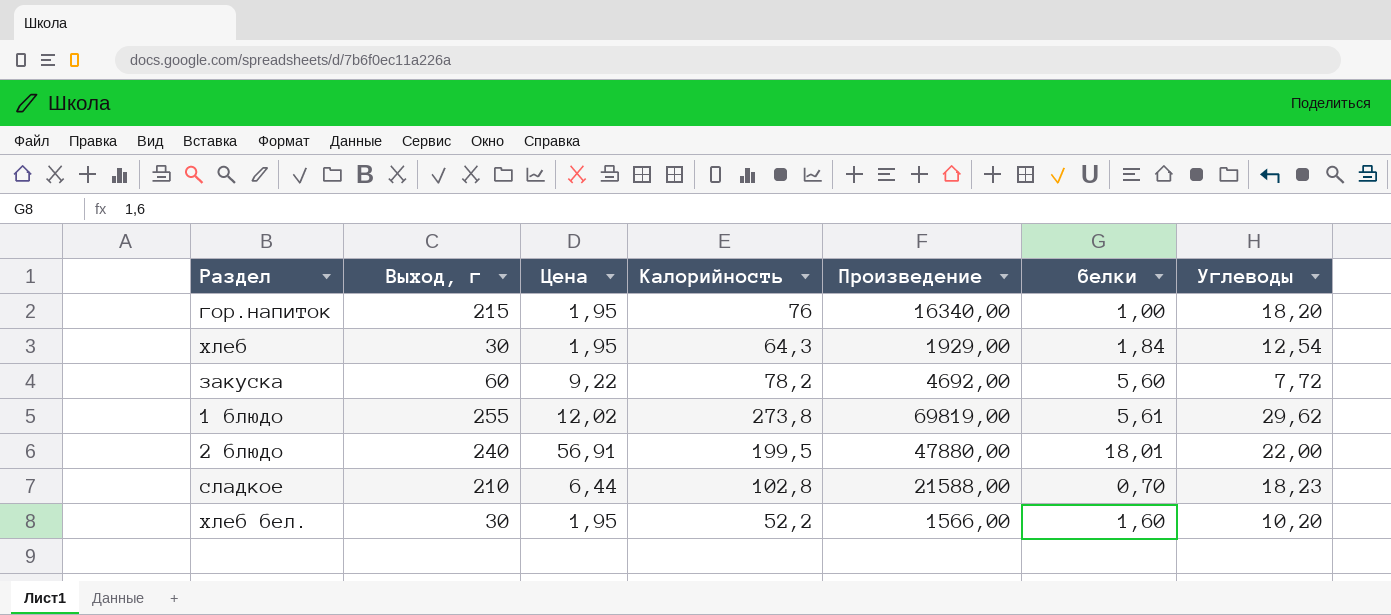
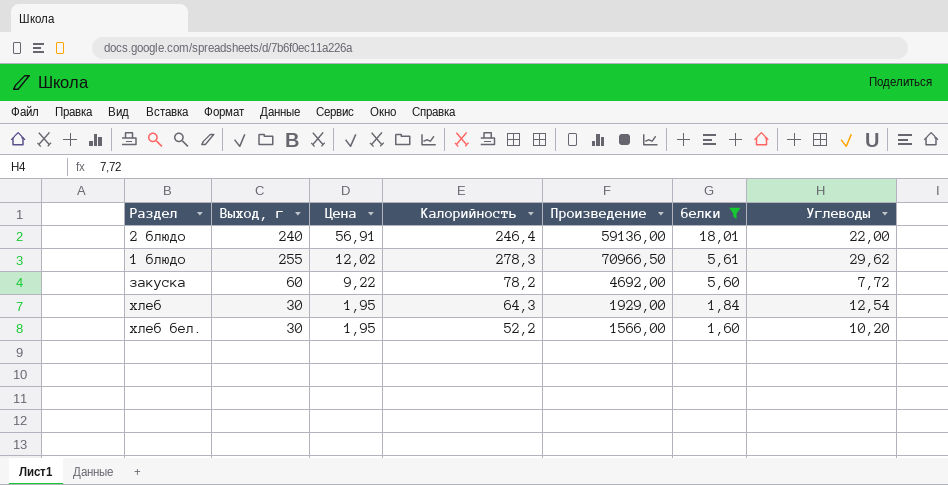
filter: none -> белки >= 1,60
row order: none -> Цена descending
2 блюдо | Калорийность: 199,5 -> 246,4
2 блюдо | Произведение: 47880,00 -> 59136,00
1 блюдо | Калорийность: 273,8 -> 278,3
1 блюдо | Произведение: 69819,00 -> 70966,50

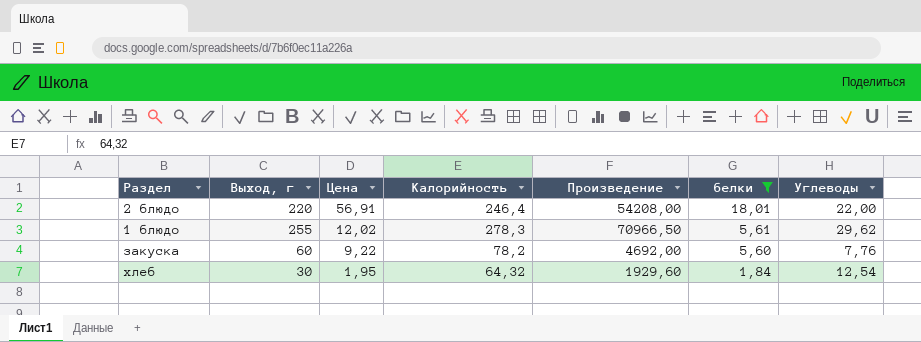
row хлеб бел.: 30 | 1,95 | 52,2 | 1566,00 | 1,60 | 10,20 -> none
2 блюдо | Выход, г: 240 -> 220
2 блюдо | Произведение: 59136,00 -> 54208,00
закуска | Углеводы: 7,72 -> 7,76
хлеб | Калорийность: 64,3 -> 64,32
хлеб | Произведение: 1929,00 -> 1929,60

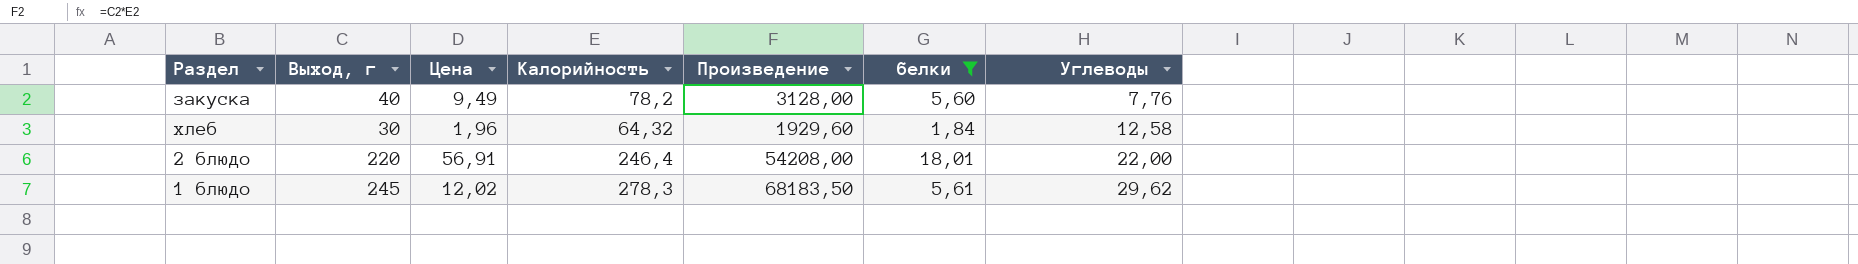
row order: Цена descending -> Углеводы ascending
закуска | Выход, г: 60 -> 40
закуска | Цена: 9,22 -> 9,49
закуска | Произведение: 4692,00 -> 3128,00
хлеб | Цена: 1,95 -> 1,96
хлеб | Углеводы: 12,54 -> 12,58
1 блюдо | Выход, г: 255 -> 245
1 блюдо | Произведение: 70966,50 -> 68183,50

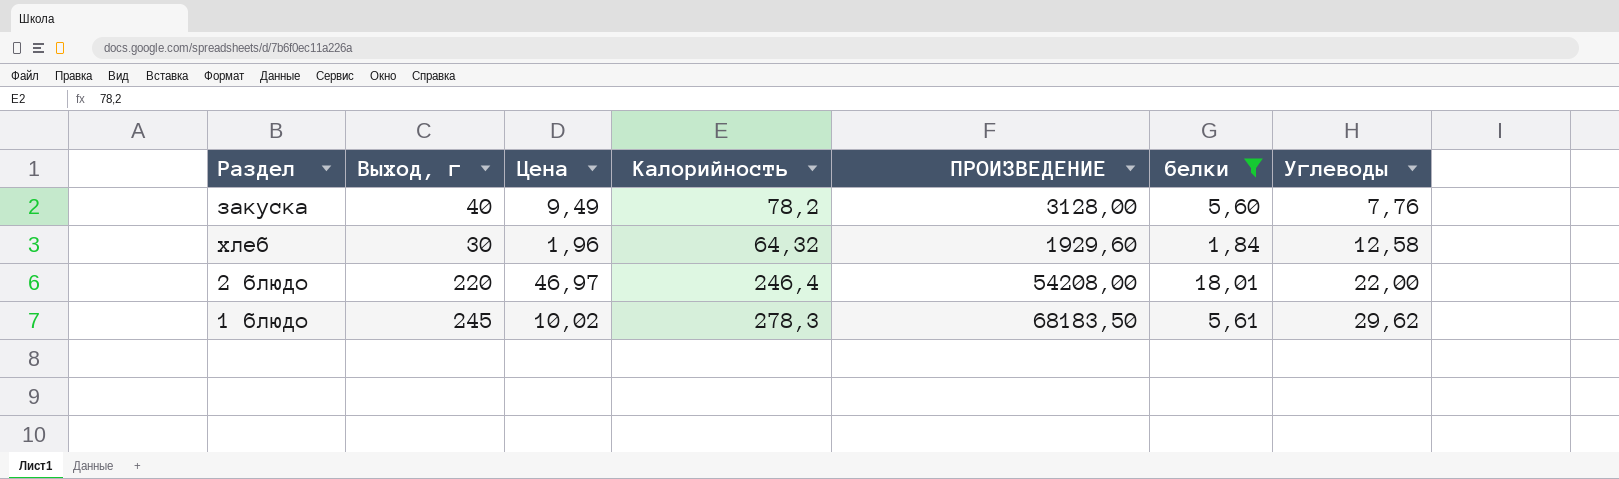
column name: Произведение -> ПРОИЗВЕДЕНИЕ
2 блюдо | Цена: 56,91 -> 46,97
1 блюдо | Цена: 12,02 -> 10,02

